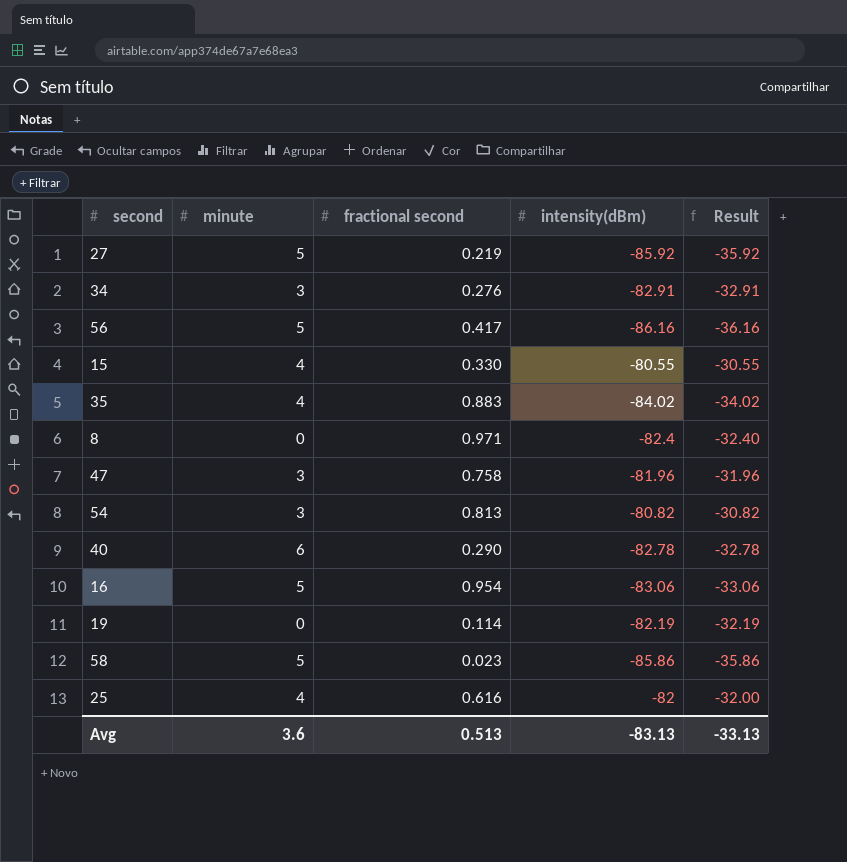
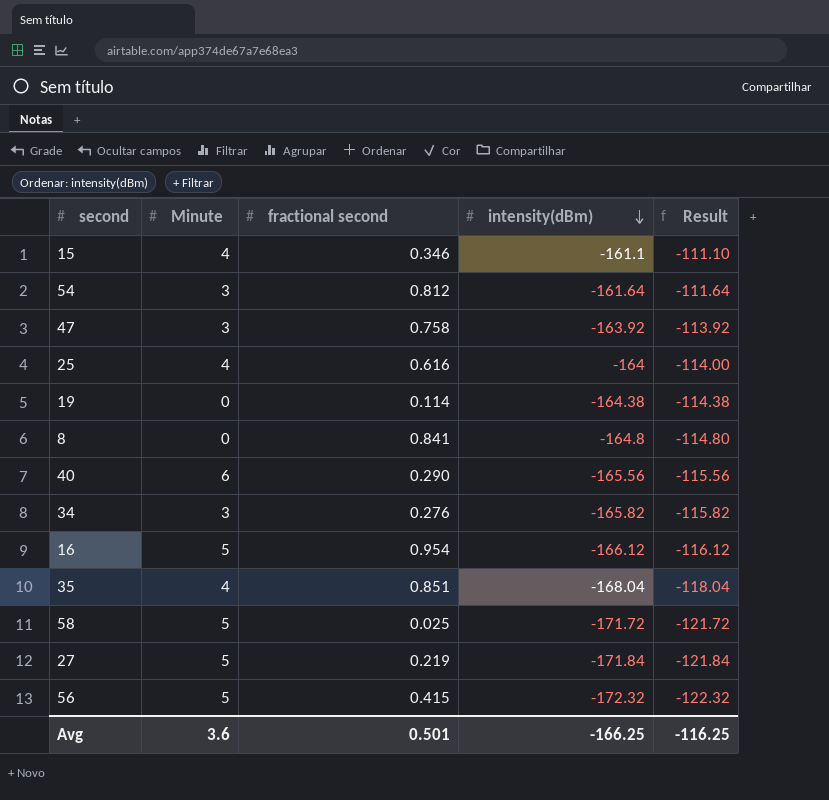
row order: none -> intensity(dBm) descending
column name: minute -> Minute
15 | fractional second: 0.330 -> 0.346
15 | intensity(dBm): -80.55 -> -161.1
15 | Result: -30.55 -> -111.10
54 | fractional second: 0.813 -> 0.812
54 | intensity(dBm): -80.82 -> -161.64
54 | Result: -30.82 -> -111.64
47 | intensity(dBm): -81.96 -> -163.92
47 | Result: -31.96 -> -113.92
25 | intensity(dBm): -82 -> -164
25 | Result: -32.00 -> -114.00
19 | intensity(dBm): -82.19 -> -164.38
19 | Result: -32.19 -> -114.38
8 | fractional second: 0.971 -> 0.841
8 | intensity(dBm): -82.4 -> -164.8
8 | Result: -32.40 -> -114.80
40 | intensity(dBm): -82.78 -> -165.56
40 | Result: -32.78 -> -115.56
34 | intensity(dBm): -82.91 -> -165.82
34 | Result: -32.91 -> -115.82
16 | intensity(dBm): -83.06 -> -166.12
16 | Result: -33.06 -> -116.12
35 | fractional second: 0.883 -> 0.851
35 | intensity(dBm): -84.02 -> -168.04
35 | Result: -34.02 -> -118.04
58 | fractional second: 0.023 -> 0.025
58 | intensity(dBm): -85.86 -> -171.72
58 | Result: -35.86 -> -121.72
27 | intensity(dBm): -85.92 -> -171.84
27 | Result: -35.92 -> -121.84
56 | fractional second: 0.417 -> 0.415
56 | intensity(dBm): -86.16 -> -172.32
56 | Result: -36.16 -> -122.32
Avg | fractional second: 0.513 -> 0.501
Avg | intensity(dBm): -83.13 -> -166.25
Avg | Result: -33.13 -> -116.25

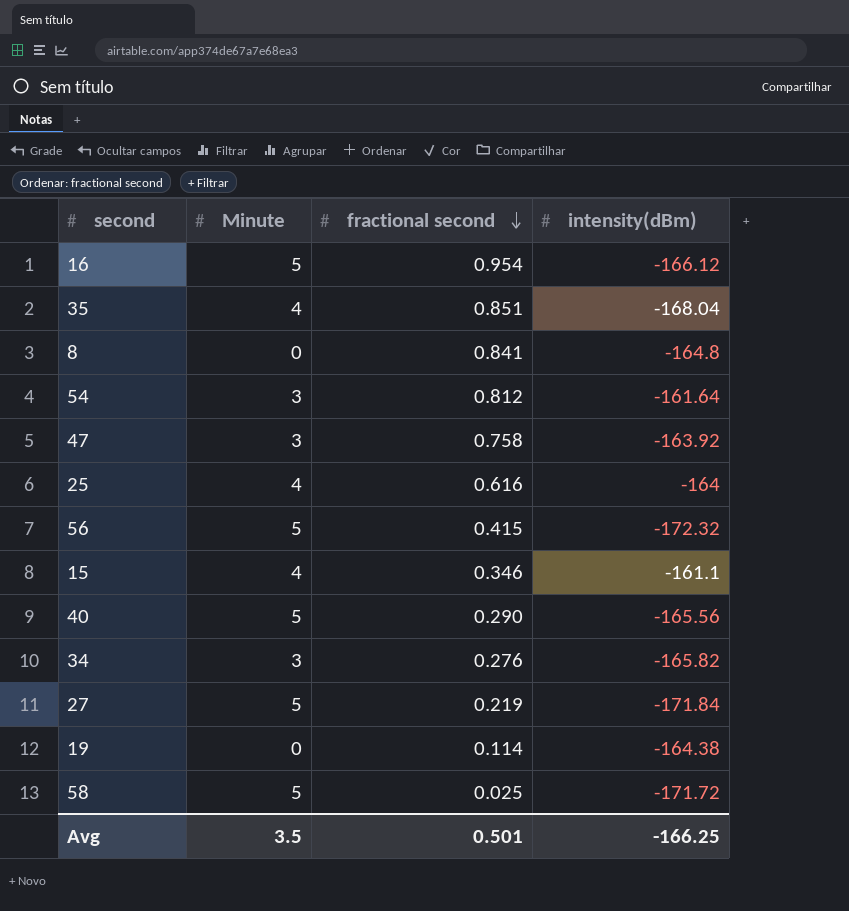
row order: intensity(dBm) descending -> fractional second descending
column Result | formula: [intensity(dBm)] + 50 -> none
40 | Minute: 6 -> 5
Avg | Minute: 3.6 -> 3.5

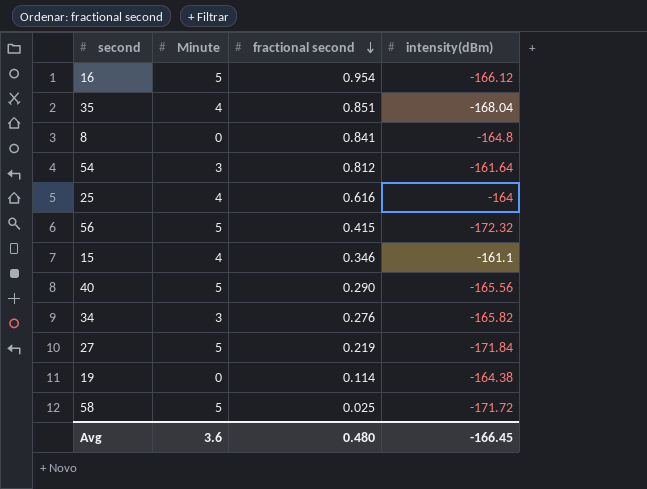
row 47: 3 | 0.758 | -163.92 -> none
Avg | Minute: 3.5 -> 3.6
Avg | fractional second: 0.501 -> 0.480
Avg | intensity(dBm): -166.25 -> -166.45

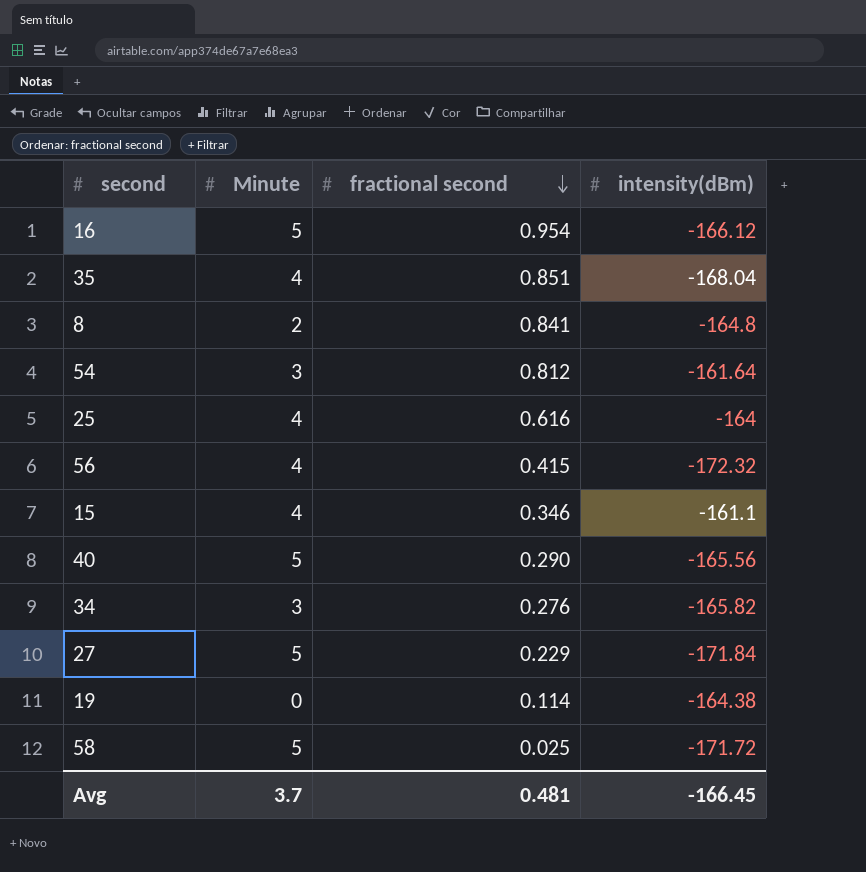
8 | Minute: 0 -> 2
56 | Minute: 5 -> 4
27 | fractional second: 0.219 -> 0.229
Avg | Minute: 3.6 -> 3.7
Avg | fractional second: 0.480 -> 0.481

